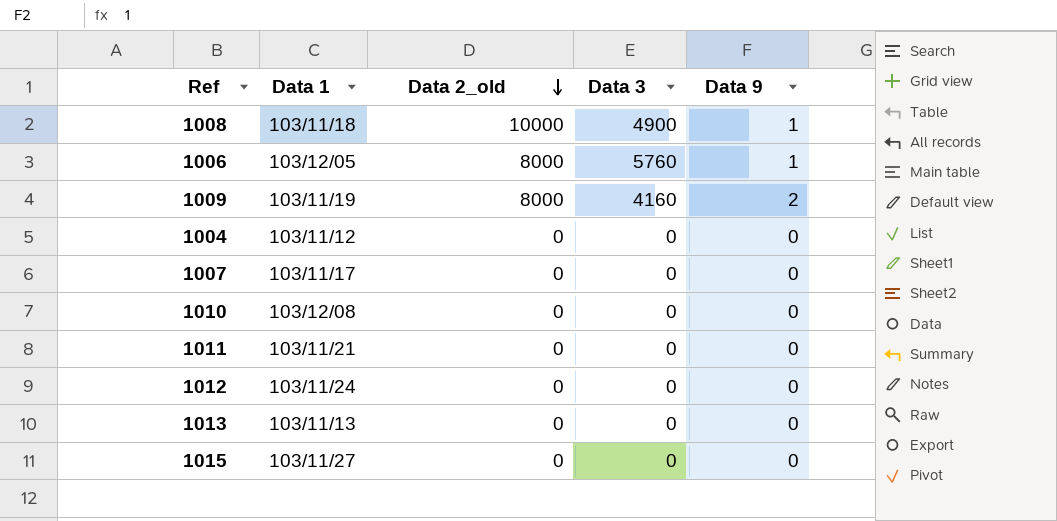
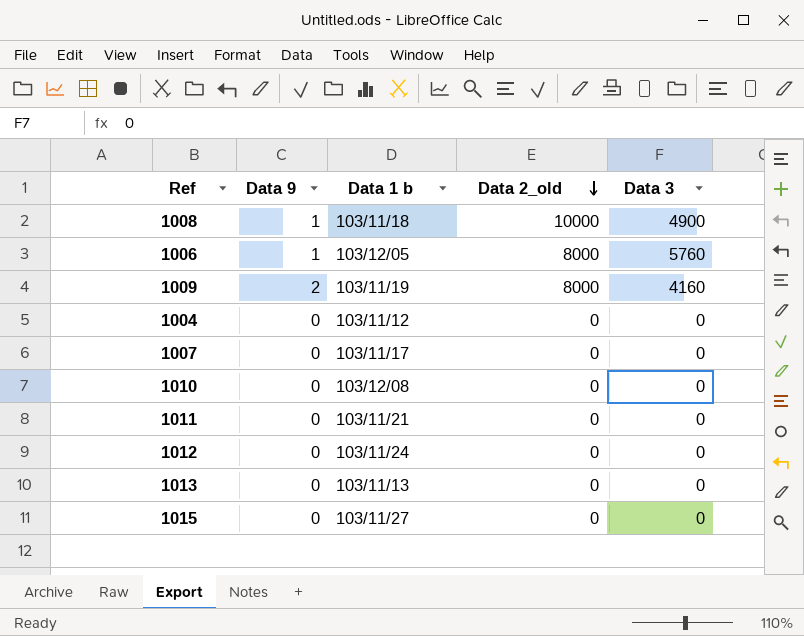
column Data 9 | position: 5 -> 2
column name: Data 1 -> Data 1 b

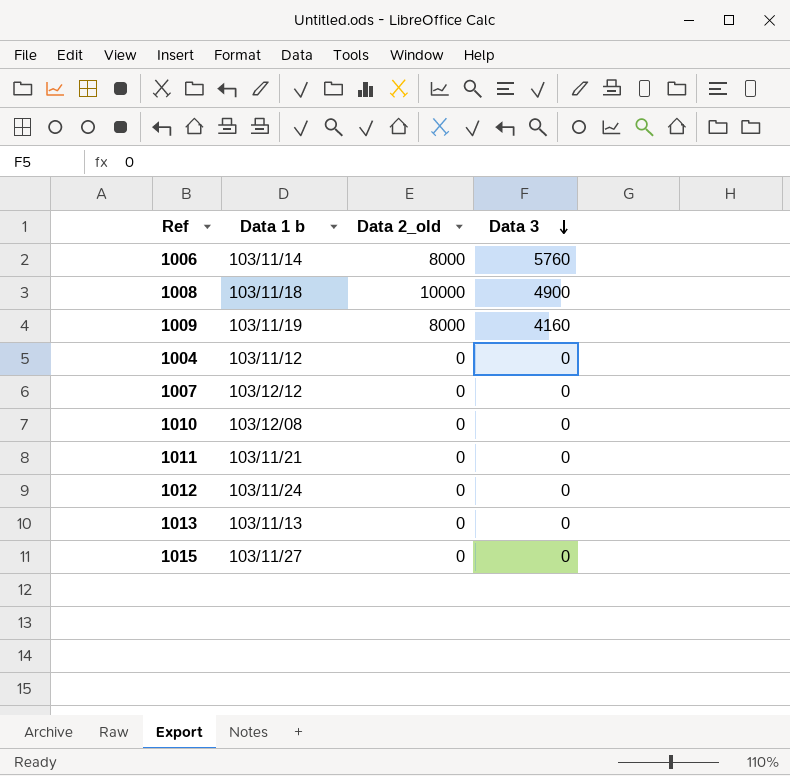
row order: Data 2_old descending -> Data 3 descending
column Data 9 | position: 2 -> none
1006 | Data 1 b: 103/12/05 -> 103/11/14
1007 | Data 1 b: 103/11/17 -> 103/12/12

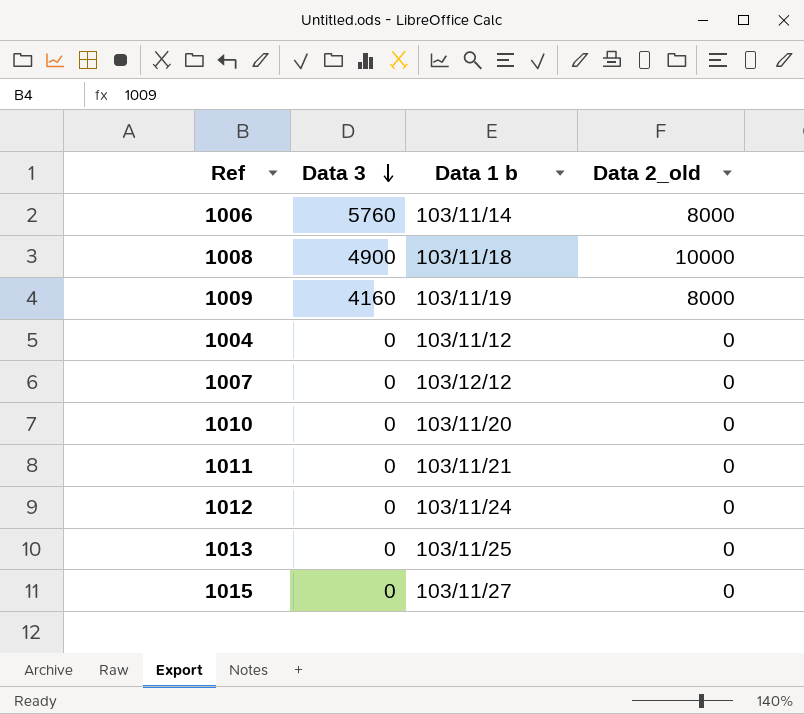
column Data 3 | position: 4 -> 2
1010 | Data 1 b: 103/12/08 -> 103/11/20
1013 | Data 1 b: 103/11/13 -> 103/11/25

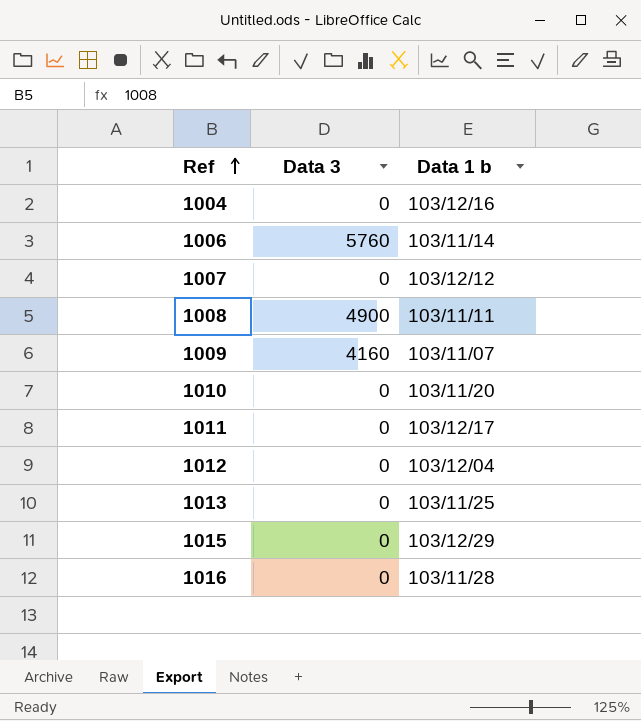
row order: Data 3 descending -> Ref ascending
column Data 2_old | position: 4 -> none
1004 | Data 1 b: 103/11/12 -> 103/12/16
1008 | Data 1 b: 103/11/18 -> 103/11/11
1009 | Data 1 b: 103/11/19 -> 103/11/07
1011 | Data 1 b: 103/11/21 -> 103/12/17
1012 | Data 1 b: 103/11/24 -> 103/12/04
1015 | Data 1 b: 103/11/27 -> 103/12/29
row 1016: none -> 0 | 103/11/28

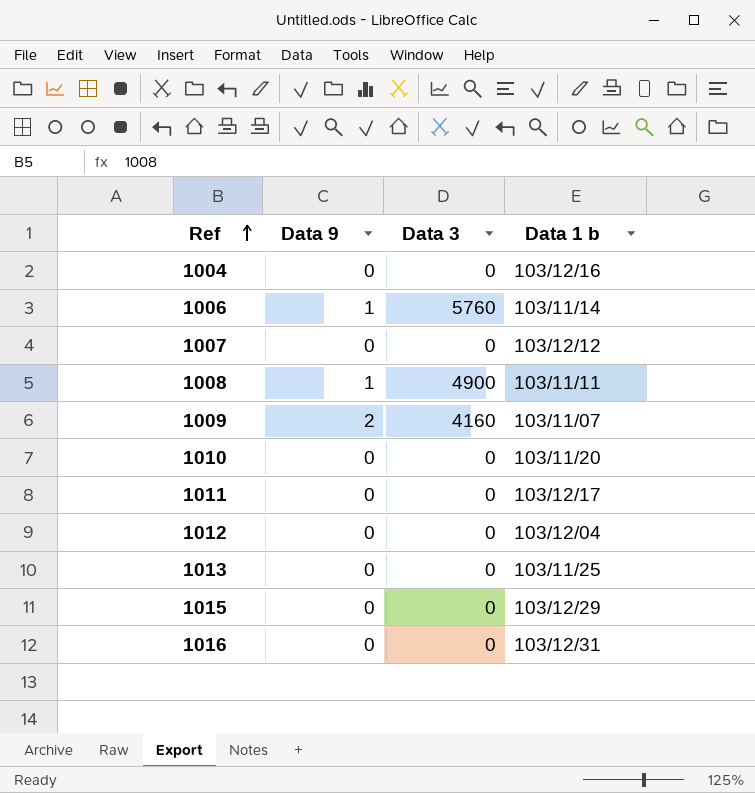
column Data 9 | position: none -> 2
1016 | Data 1 b: 103/11/28 -> 103/12/31

